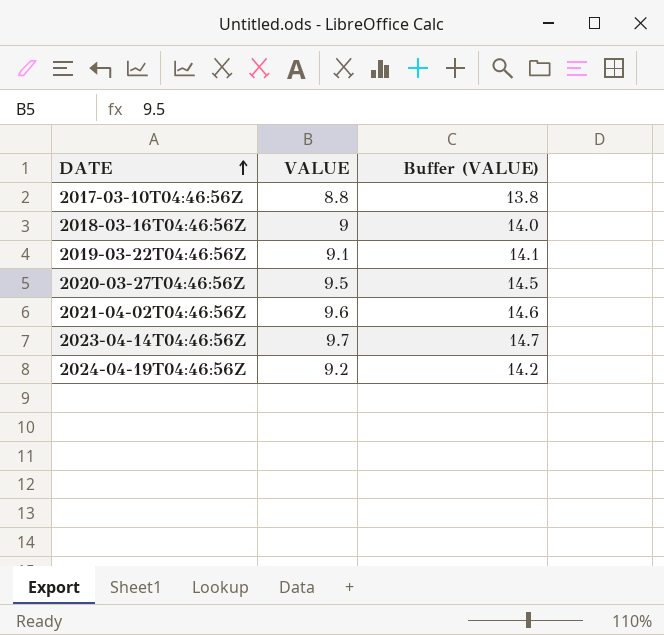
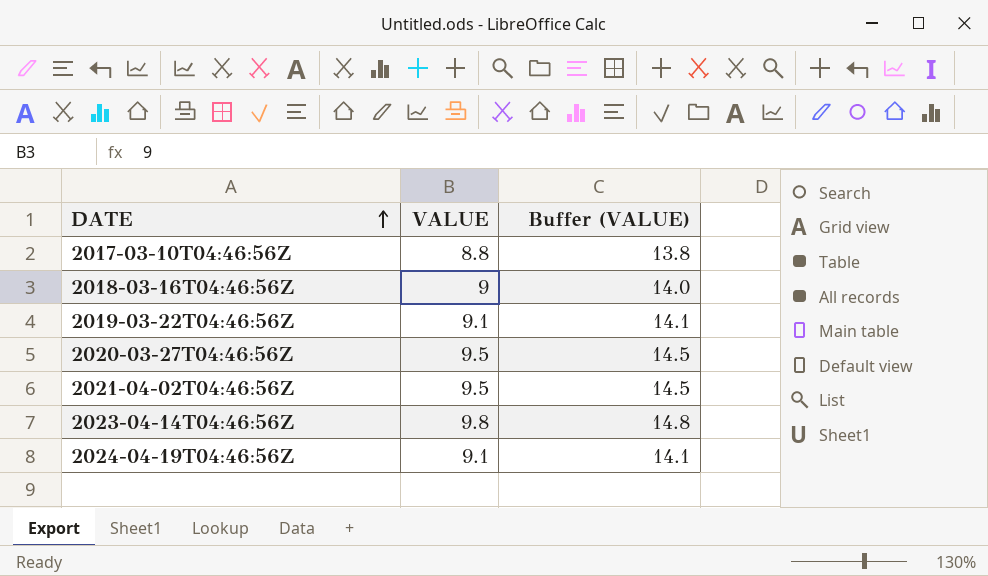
2021-04-02T04:46:56Z | VALUE: 9.6 -> 9.5
2021-04-02T04:46:56Z | Buffer (VALUE): 14.6 -> 14.5
2023-04-14T04:46:56Z | VALUE: 9.7 -> 9.8
2023-04-14T04:46:56Z | Buffer (VALUE): 14.7 -> 14.8
2024-04-19T04:46:56Z | VALUE: 9.2 -> 9.1
2024-04-19T04:46:56Z | Buffer (VALUE): 14.2 -> 14.1

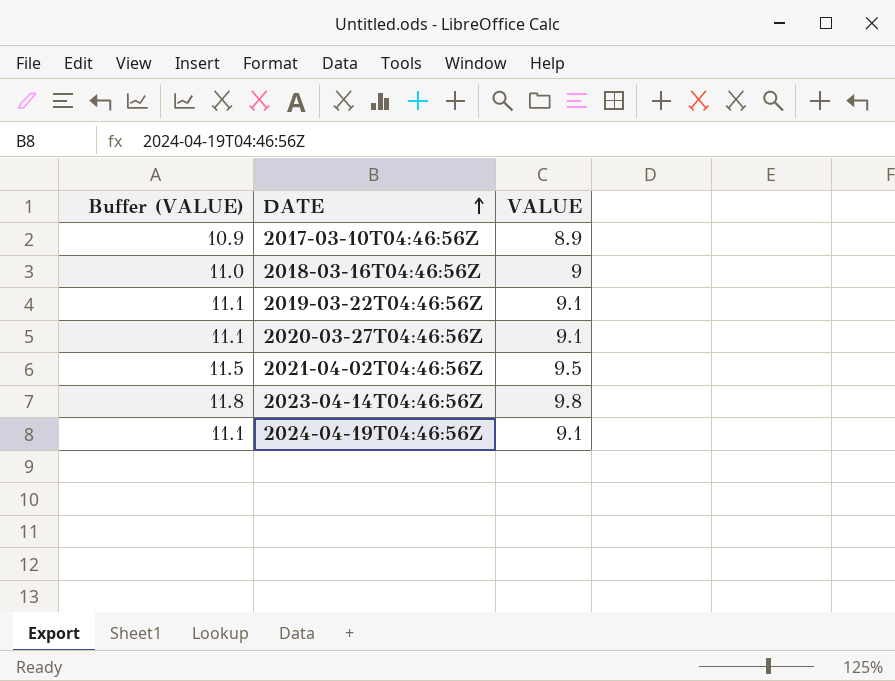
column Buffer (VALUE) | formula: [VALUE] + 5 -> [VALUE] + 2
column Buffer (VALUE) | position: 3 -> 1
2017-03-10T04:46:56Z | VALUE: 8.8 -> 8.9
2020-03-27T04:46:56Z | VALUE: 9.5 -> 9.1

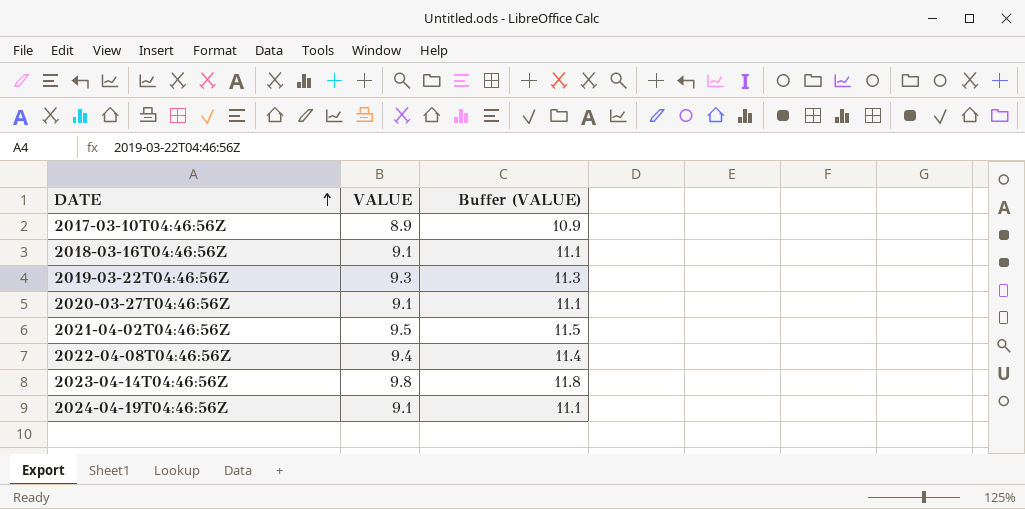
column Buffer (VALUE) | position: 1 -> 3
2018-03-16T04:46:56Z | VALUE: 9 -> 9.1
2018-03-16T04:46:56Z | Buffer (VALUE): 11.0 -> 11.1
2019-03-22T04:46:56Z | VALUE: 9.1 -> 9.3
2019-03-22T04:46:56Z | Buffer (VALUE): 11.1 -> 11.3
row 2022-04-08T04:46:56Z: none -> 9.4 | 11.4

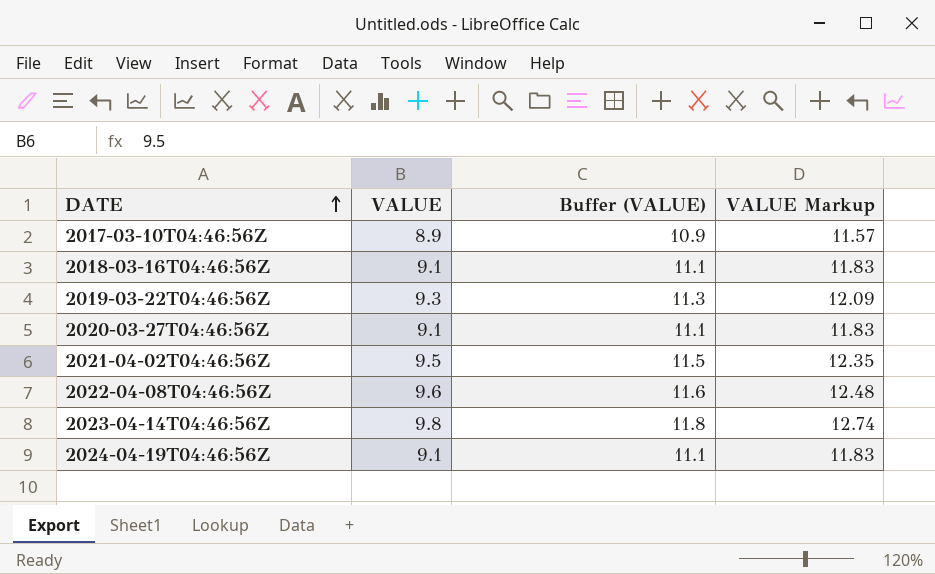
column VALUE Markup | formula: none -> [VALUE] * 1.3
2022-04-08T04:46:56Z | VALUE: 9.4 -> 9.6
2022-04-08T04:46:56Z | Buffer (VALUE): 11.4 -> 11.6

